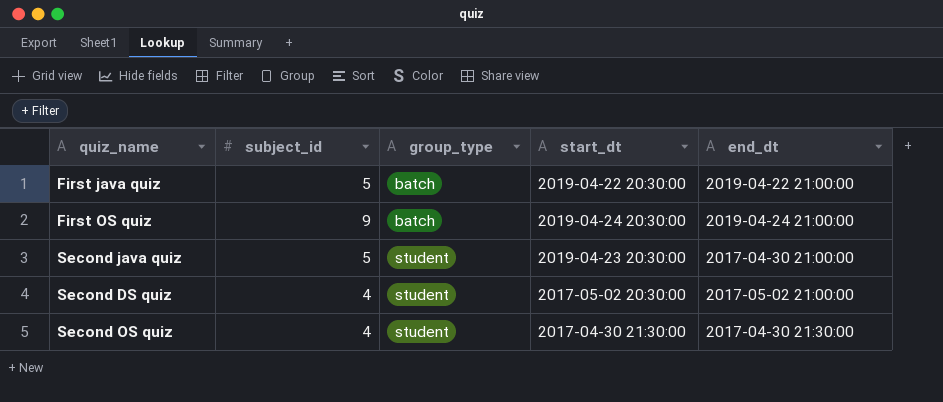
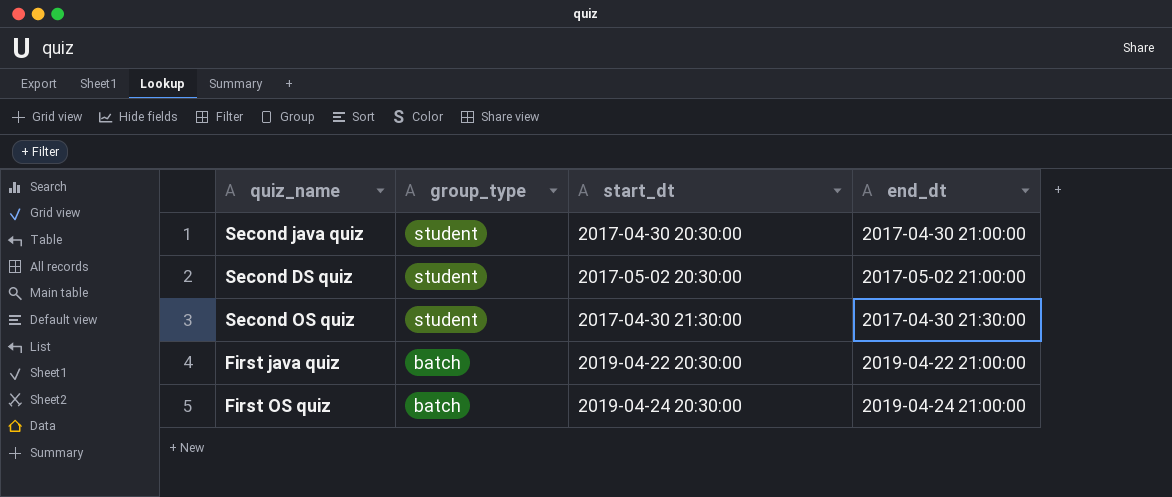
row order: group_type ascending -> group_type descending
column subject_id | position: 2 -> none
Second java quiz | start_dt: 2019-04-23 20:30:00 -> 2017-04-30 20:30:00

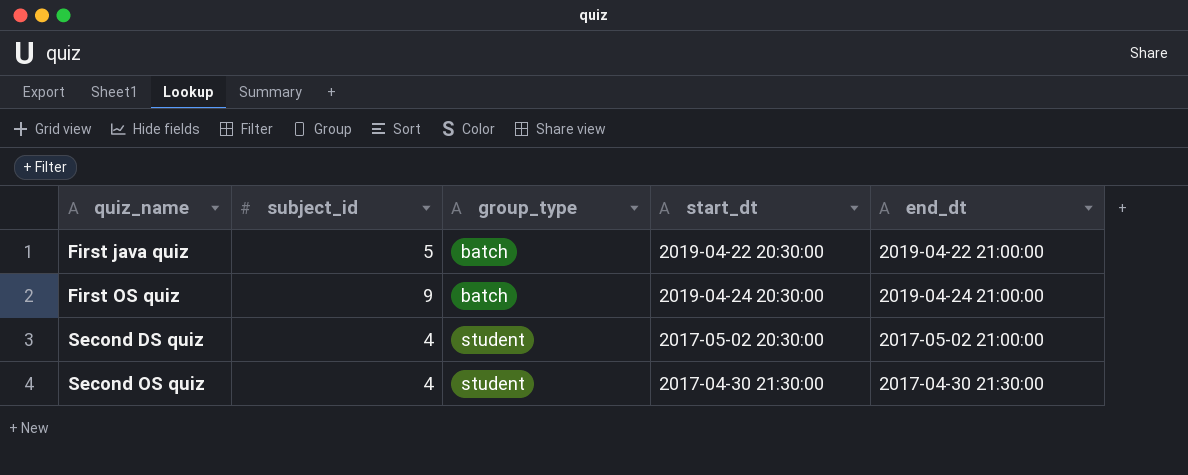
row order: group_type descending -> quiz_name ascending
column subject_id | position: none -> 2
row Second java quiz: student | 2017-04-30 20:30:00 | 2017-04-30 21:00:00 -> none

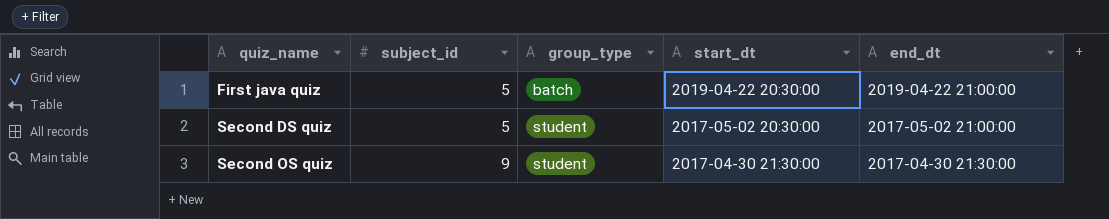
row First OS quiz: 9 | batch | 2019-04-24 20:30:00 | 2019-04-24 21:00:00 -> none
Second DS quiz | subject_id: 4 -> 5
Second OS quiz | subject_id: 4 -> 9

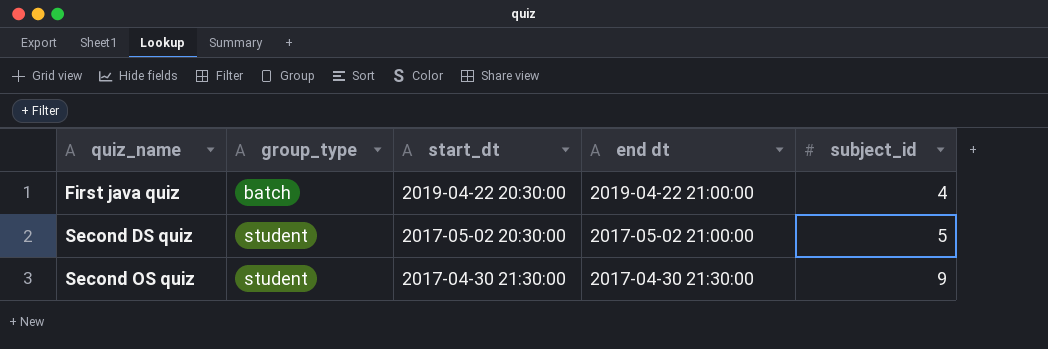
column name: end_dt -> end dt
column subject_id | position: 2 -> 5
First java quiz | subject_id: 5 -> 4

